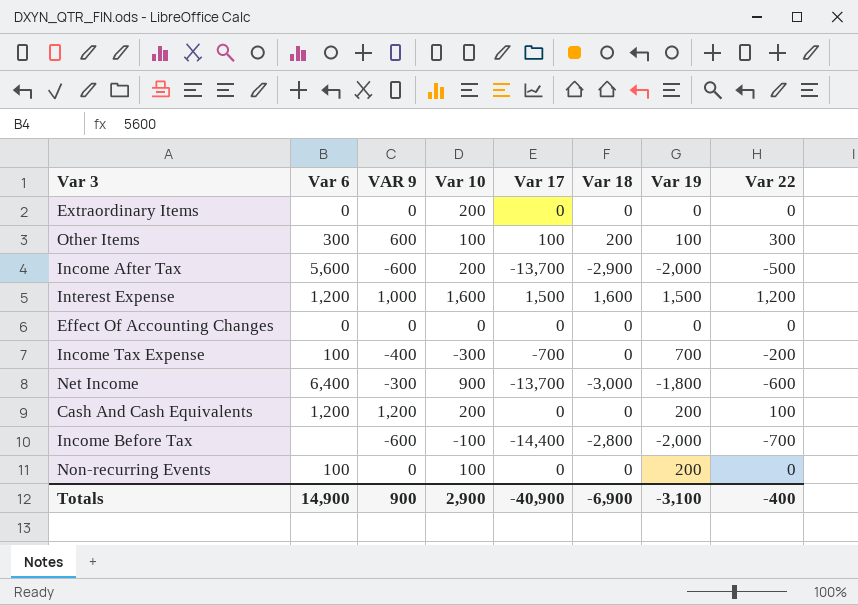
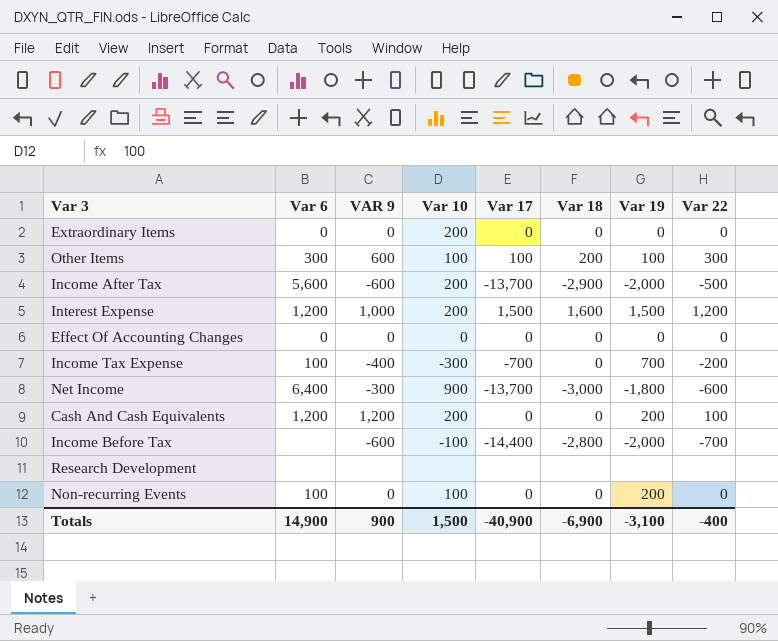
Interest Expense | Var 10: 1,600 -> 200
row Research Development: none -> none | none | none | none | none | none | none
Totals | Var 10: 2,900 -> 1,500

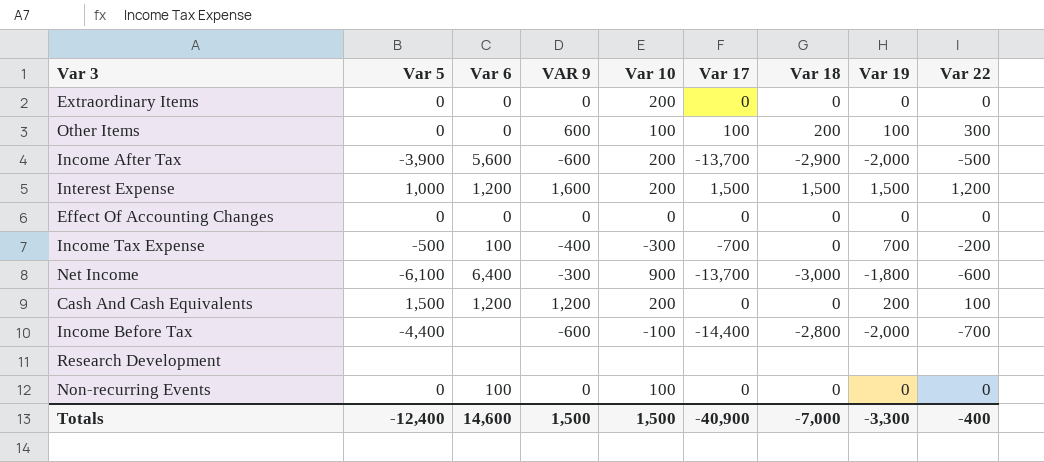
column Var 5 | position: none -> 2
Other Items | Var 6: 300 -> 0
Interest Expense | VAR 9: 1,000 -> 1,600
Interest Expense | Var 18: 1,600 -> 1,500
Non-recurring Events | Var 19: 200 -> 0
Totals | Var 6: 14,900 -> 14,600
Totals | VAR 9: 900 -> 1,500
Totals | Var 18: -6,900 -> -7,000
Totals | Var 19: -3,100 -> -3,300

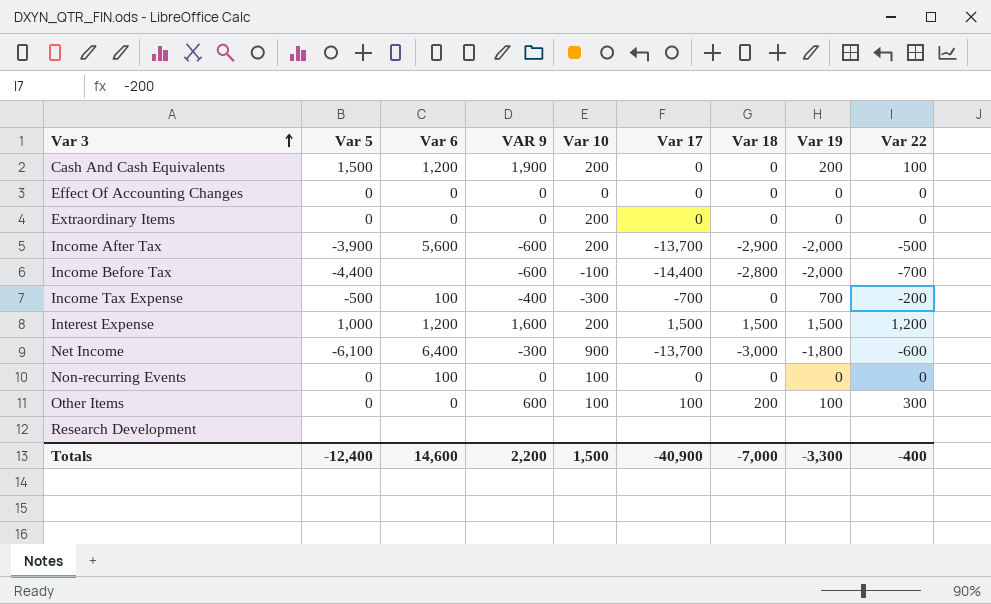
row order: none -> Var 3 ascending
Cash And Cash Equivalents | VAR 9: 1,200 -> 1,900
Totals | VAR 9: 1,500 -> 2,200

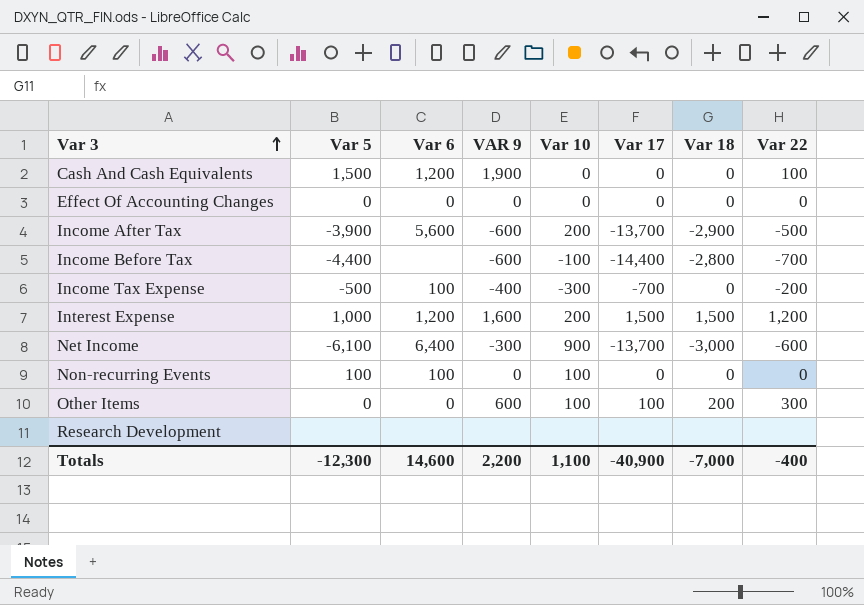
column Var 19 | position: 8 -> none
row Extraordinary Items: 0 | 0 | 0 | 200 | 0 | 0 | 0 | 0 -> none
Cash And Cash Equivalents | Var 10: 200 -> 0
Non-recurring Events | Var 5: 0 -> 100
Totals | Var 5: -12,400 -> -12,300
Totals | Var 10: 1,500 -> 1,100

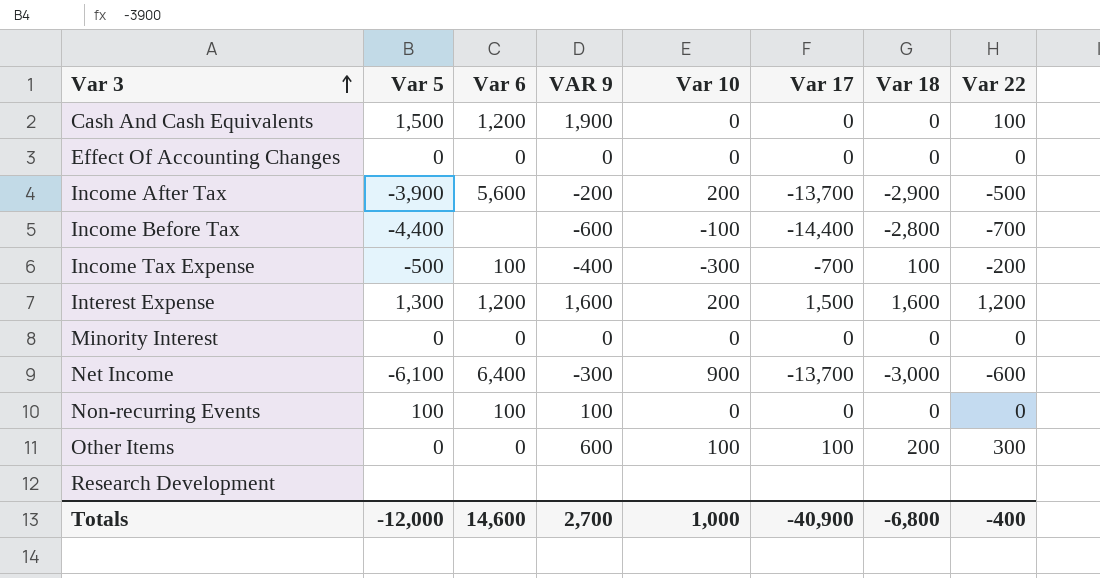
Income After Tax | VAR 9: -600 -> -200
Income Tax Expense | Var 18: 0 -> 100
Interest Expense | Var 5: 1,000 -> 1,300
Interest Expense | Var 18: 1,500 -> 1,600
row Minority Interest: none -> 0 | 0 | 0 | 0 | 0 | 0 | 0
Non-recurring Events | VAR 9: 0 -> 100
Non-recurring Events | Var 10: 100 -> 0
Totals | Var 5: -12,300 -> -12,000
Totals | VAR 9: 2,200 -> 2,700
Totals | Var 10: 1,100 -> 1,000
Totals | Var 18: -7,000 -> -6,800

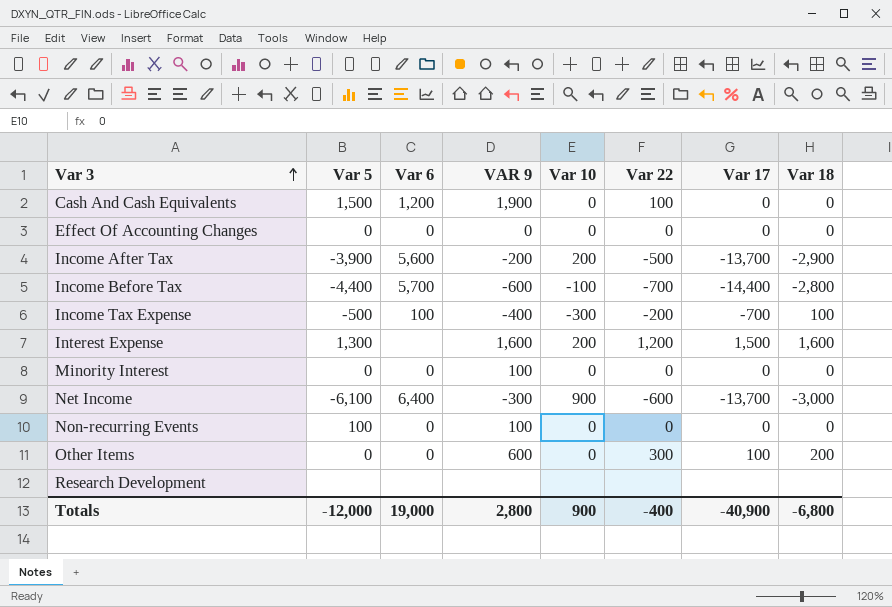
column Var 22 | position: 8 -> 6
Income Before Tax | Var 6: none -> 5,700
Interest Expense | Var 6: 1,200 -> none
Minority Interest | VAR 9: 0 -> 100
Non-recurring Events | Var 6: 100 -> 0
Other Items | Var 10: 100 -> 0
Totals | Var 6: 14,600 -> 19,000
Totals | VAR 9: 2,700 -> 2,800
Totals | Var 10: 1,000 -> 900

